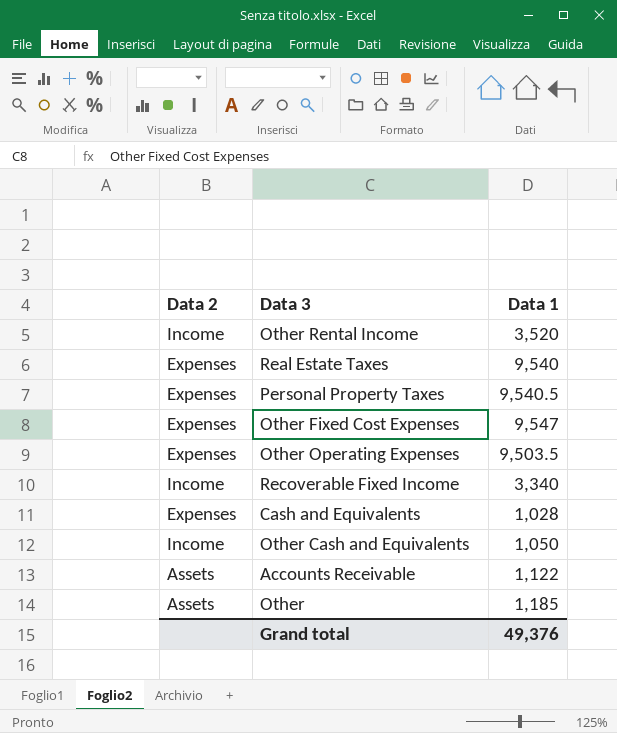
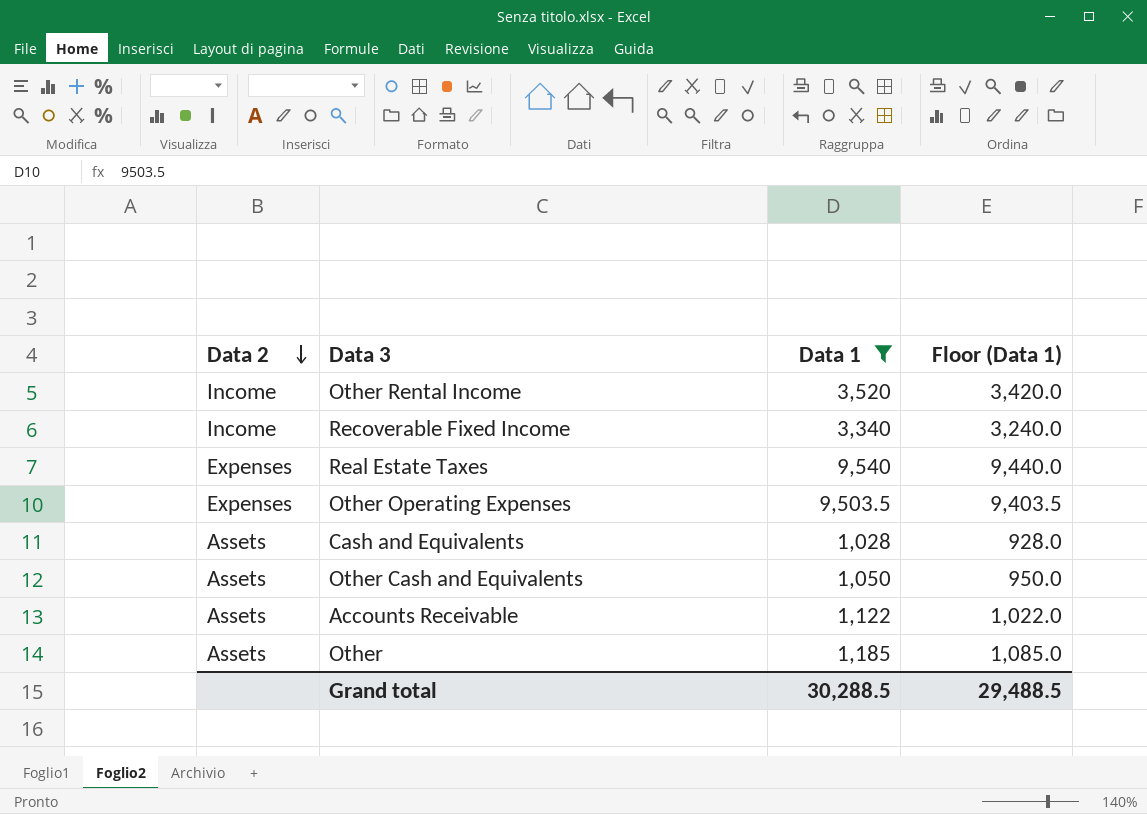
filter: none -> Data 1 <= 9,540
row order: none -> Data 2 descending
column Floor (Data 1) | formula: none -> [Data 1] - 100
Cash and Equivalents | Data 2: Expenses -> Assets
Other Cash and Equivalents | Data 2: Income -> Assets
Grand total | Data 1: 49,376 -> 30,288.5

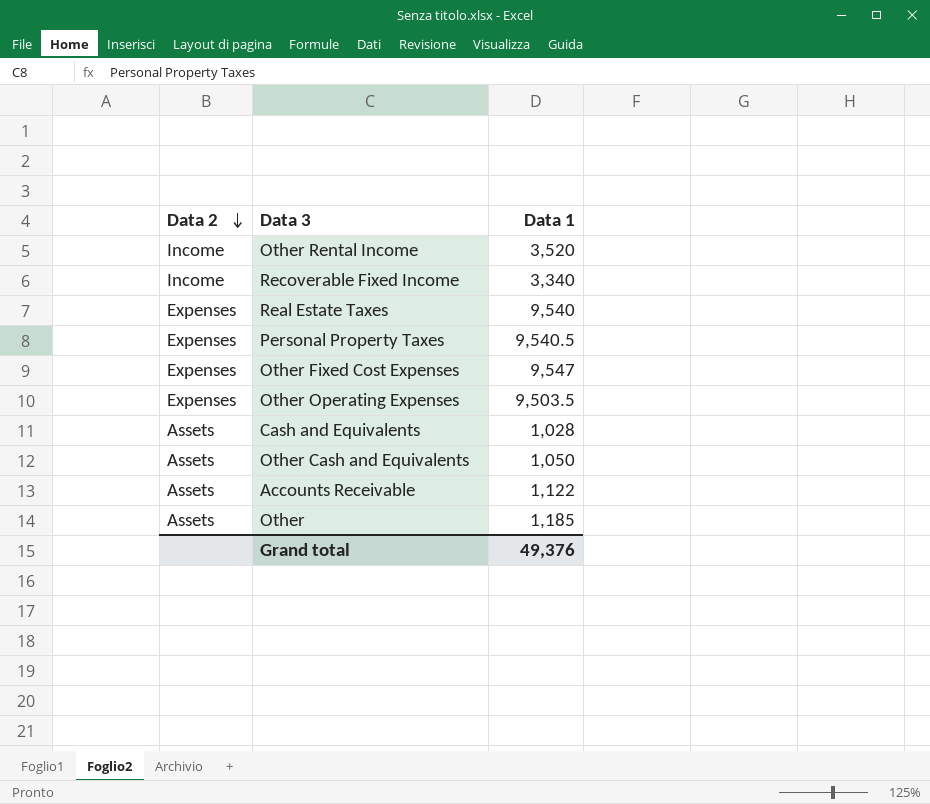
filter: Data 1 <= 9,540 -> none
column Floor (Data 1) | formula: [Data 1] - 100 -> none
Grand total | Data 1: 30,288.5 -> 49,376

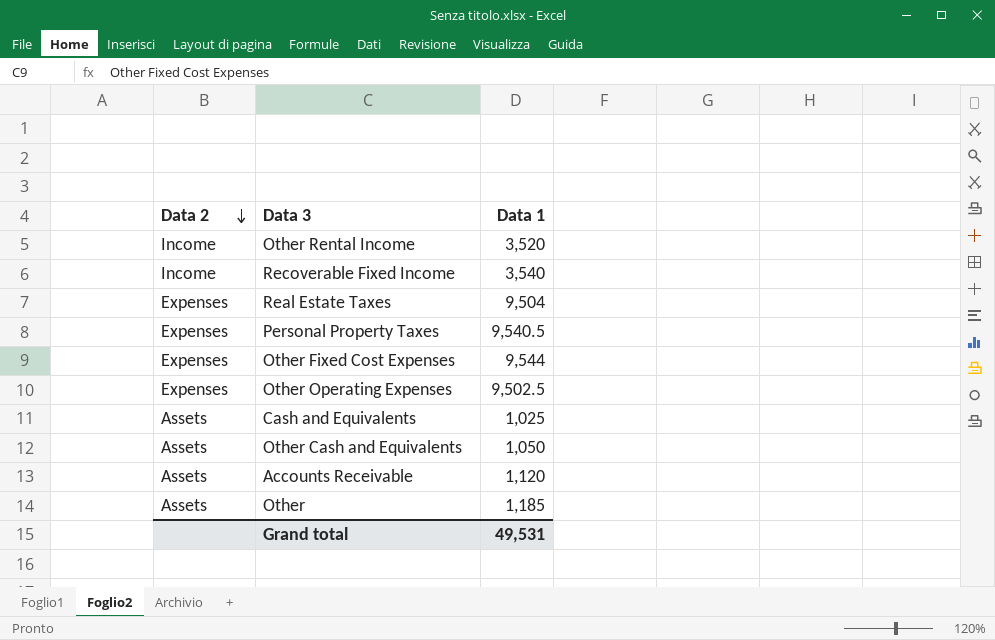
Recoverable Fixed Income | Data 1: 3,340 -> 3,540
Real Estate Taxes | Data 1: 9,540 -> 9,504
Other Fixed Cost Expenses | Data 1: 9,547 -> 9,544
Other Operating Expenses | Data 1: 9,503.5 -> 9,502.5
Cash and Equivalents | Data 1: 1,028 -> 1,025
Accounts Receivable | Data 1: 1,122 -> 1,120
Grand total | Data 1: 49,376 -> 49,531

